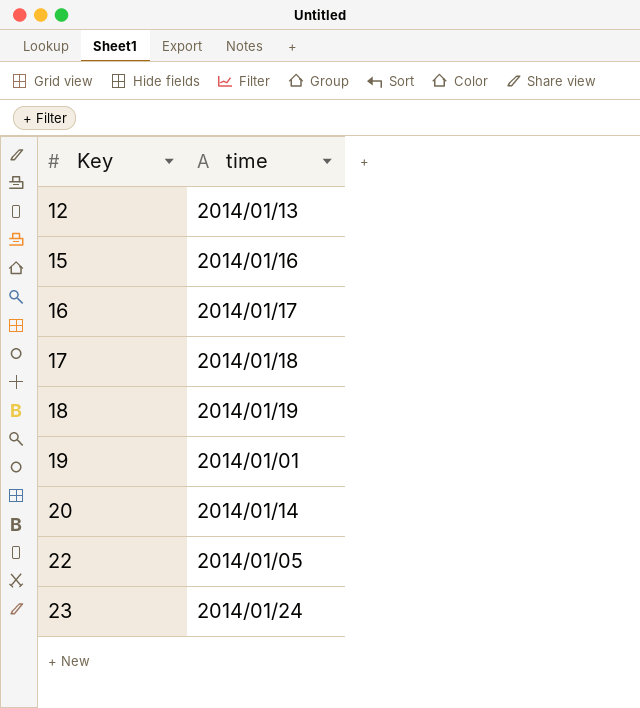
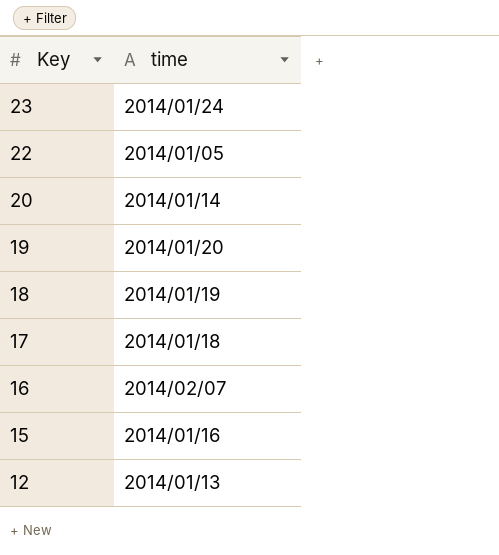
row order: Key ascending -> Key descending
19 | time: 2014/01/01 -> 2014/01/20
16 | time: 2014/01/17 -> 2014/02/07

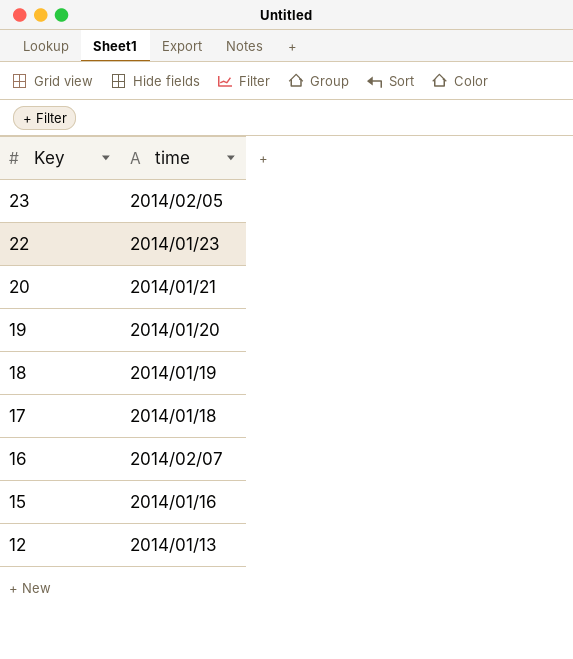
23 | time: 2014/01/24 -> 2014/02/05
22 | time: 2014/01/05 -> 2014/01/23
20 | time: 2014/01/14 -> 2014/01/21

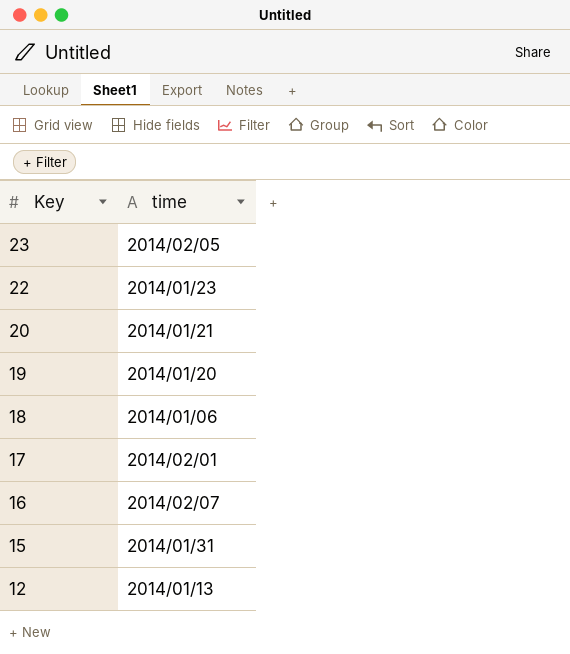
18 | time: 2014/01/19 -> 2014/01/06
17 | time: 2014/01/18 -> 2014/02/01
15 | time: 2014/01/16 -> 2014/01/31

